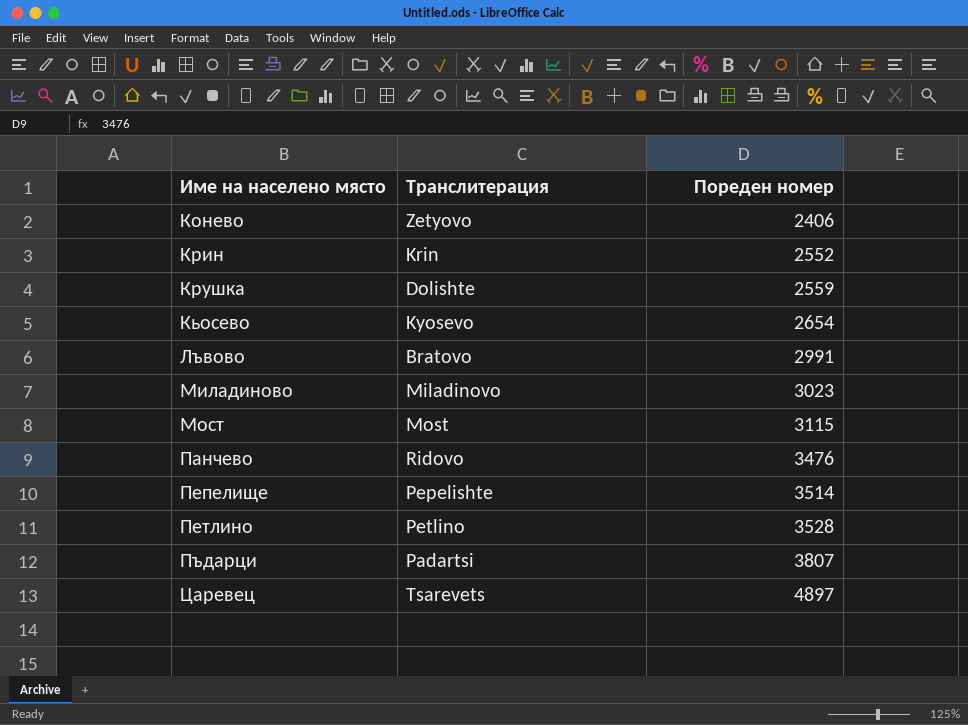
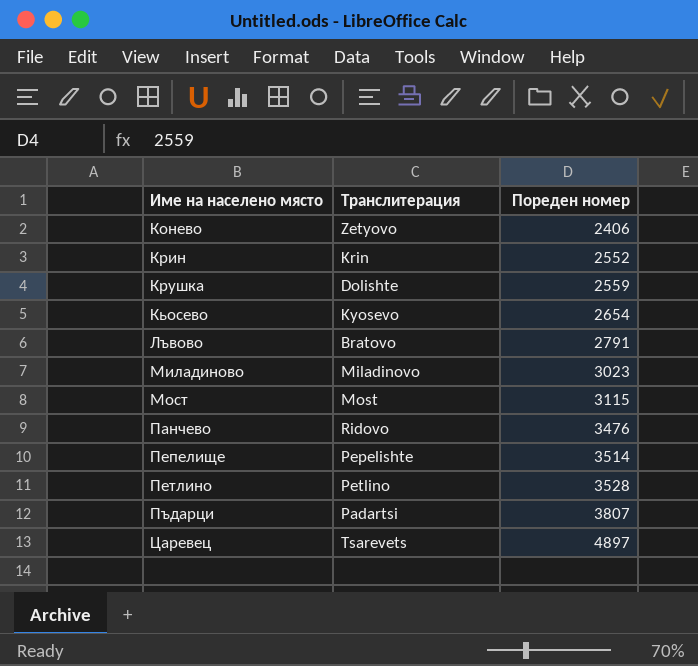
Лъвово | Пореден номер: 2991 -> 2791

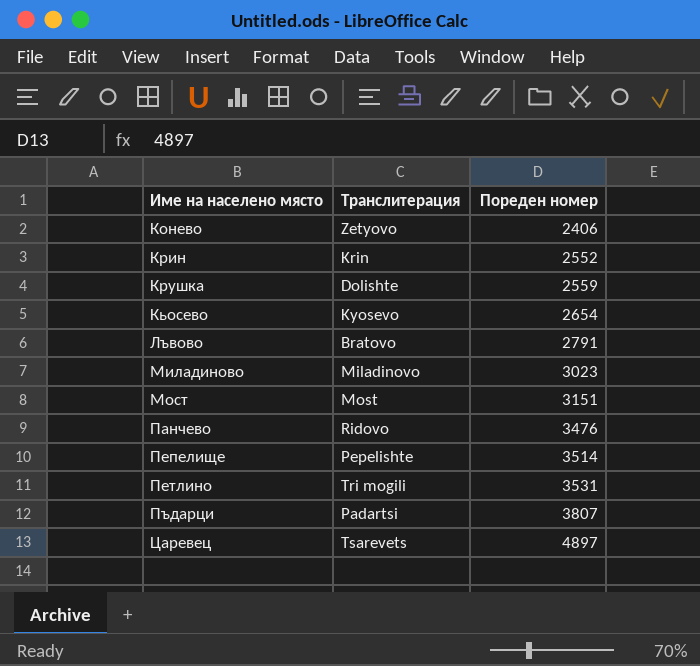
Мост | Пореден номер: 3115 -> 3151
Петлино | Транслитерация: Petlino -> Tri mogili
Петлино | Пореден номер: 3528 -> 3531

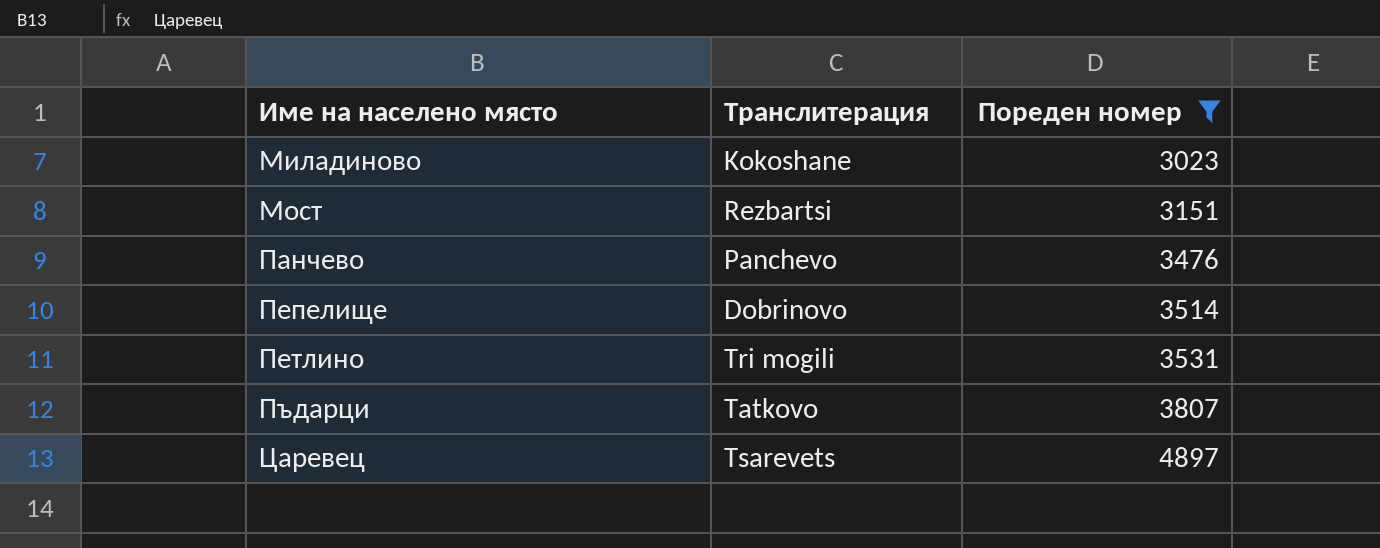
filter: none -> Пореден номер >= 3023
Миладиново | Транслитерация: Miladinovo -> Kokoshane
Мост | Транслитерация: Most -> Rezbartsi
Панчево | Транслитерация: Ridovo -> Panchevo
Пепелище | Транслитерация: Pepelishte -> Dobrinovo
Пъдарци | Транслитерация: Padartsi -> Tatkovo

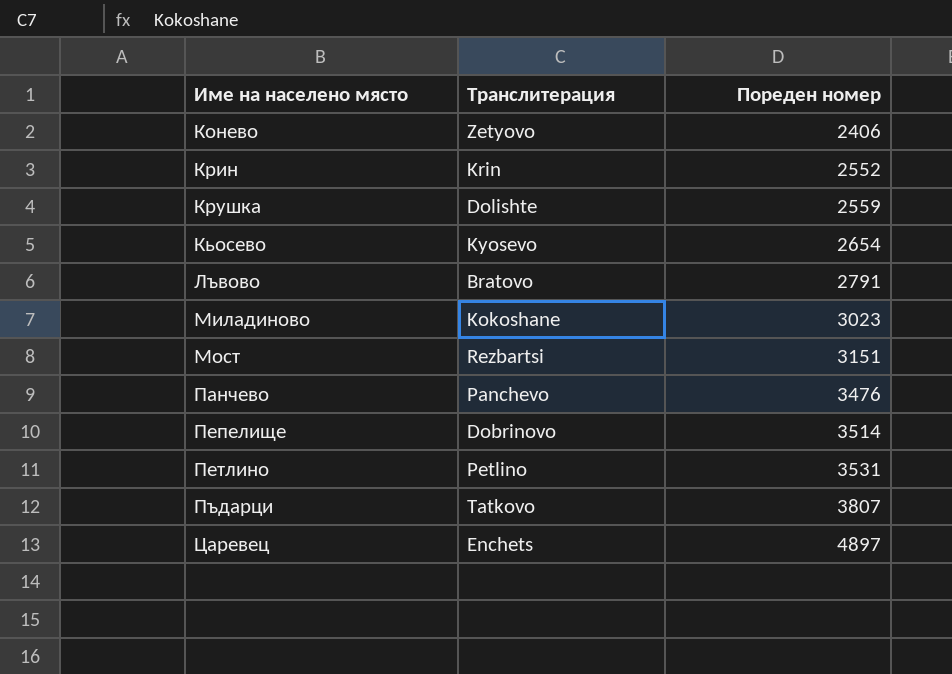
filter: Пореден номер >= 3023 -> none
Петлино | Транслитерация: Tri mogili -> Petlino
Царевец | Транслитерация: Tsarevets -> Enchets

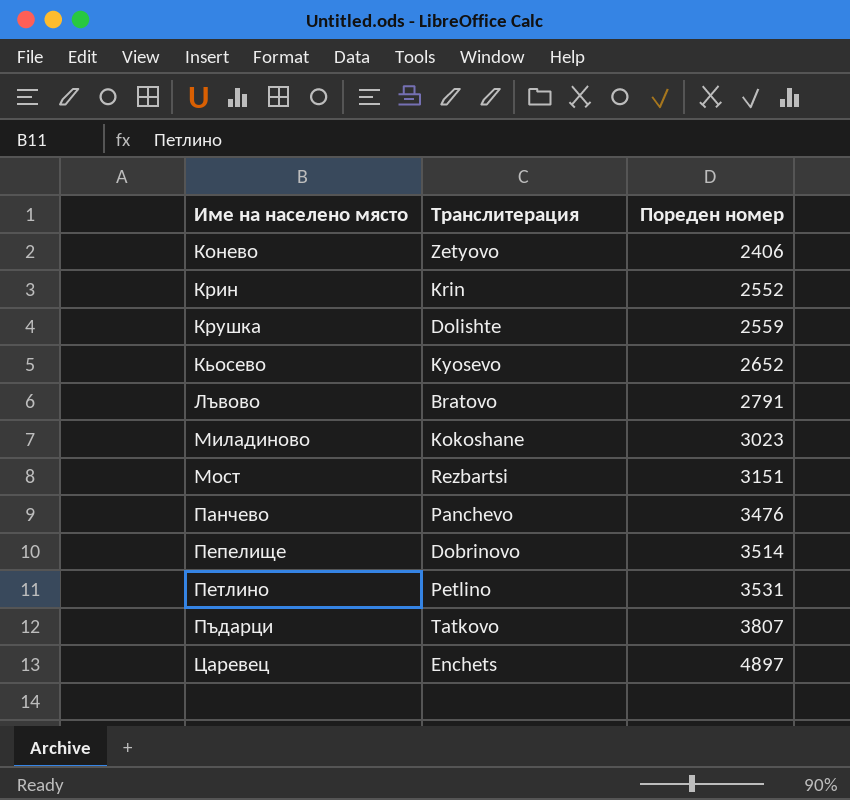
Кьосево | Пореден номер: 2654 -> 2652

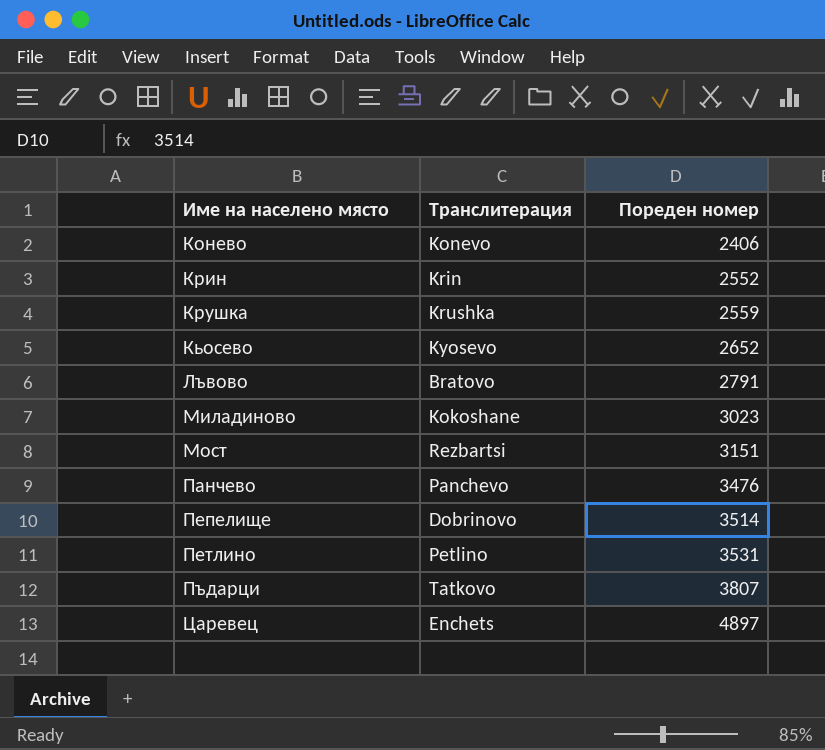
Конево | Транслитерация: Zetyovo -> Konevo
Крушка | Транслитерация: Dolishte -> Krushka

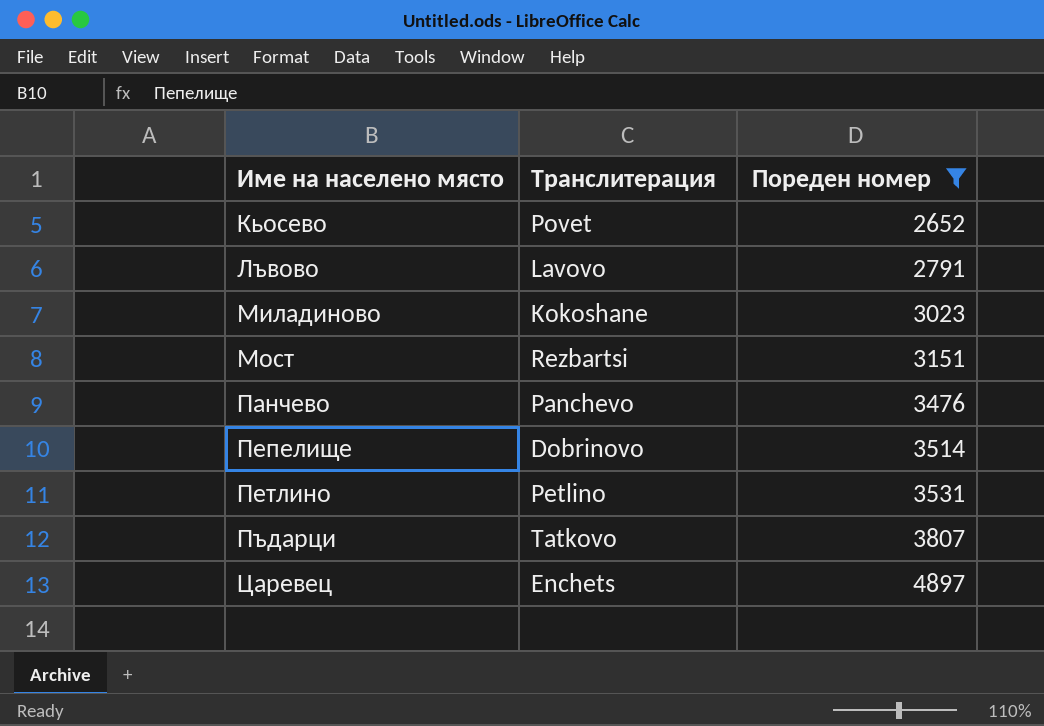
filter: none -> Пореден номер >= 2652
Кьосево | Транслитерация: Kyosevo -> Povet
Лъвово | Транслитерация: Bratovo -> Lavovo

